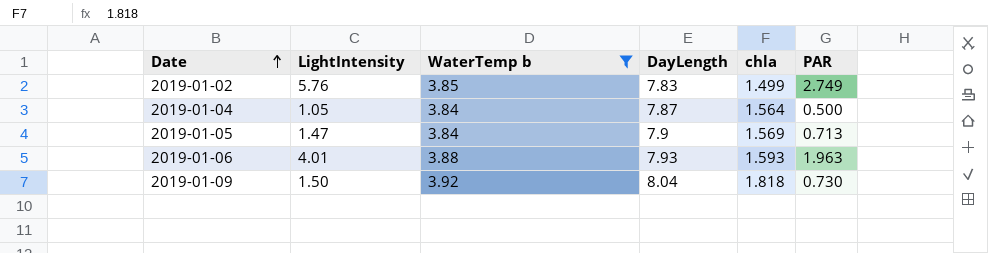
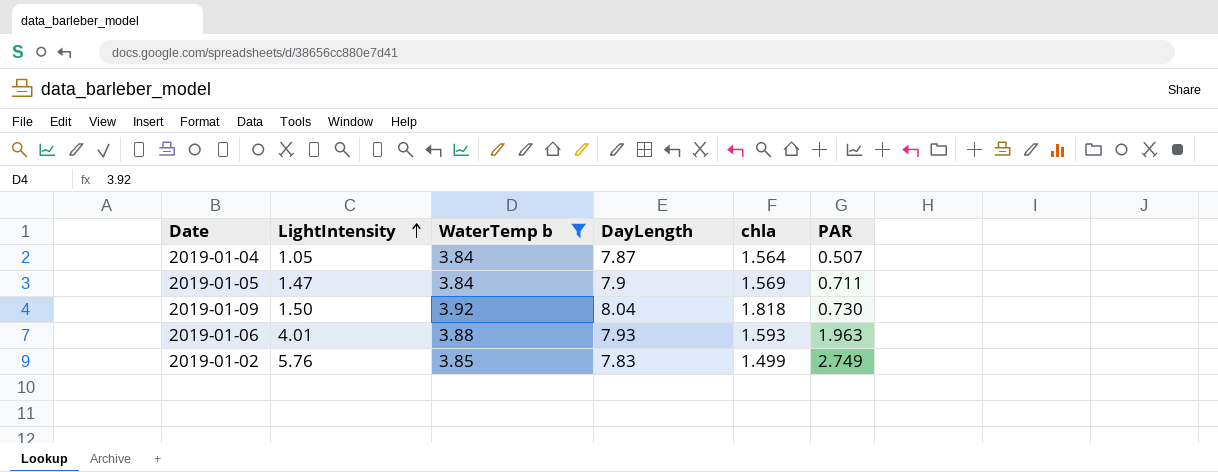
row order: Date ascending -> LightIntensity ascending
2019-01-04 | PAR: 0.500 -> 0.507
2019-01-05 | PAR: 0.713 -> 0.711

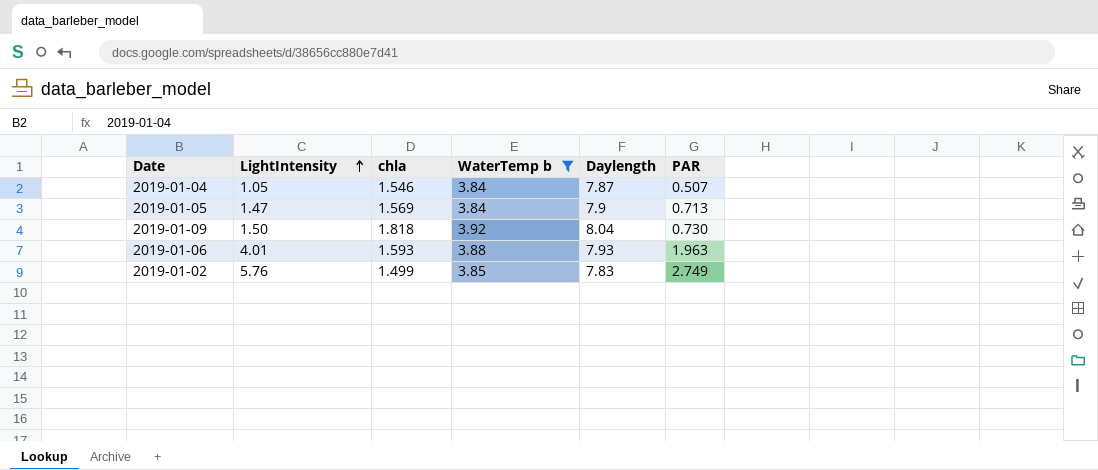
column chla | position: 5 -> 3
column name: DayLength -> Daylength
2019-01-04 | chla: 1.564 -> 1.546
2019-01-05 | PAR: 0.711 -> 0.713

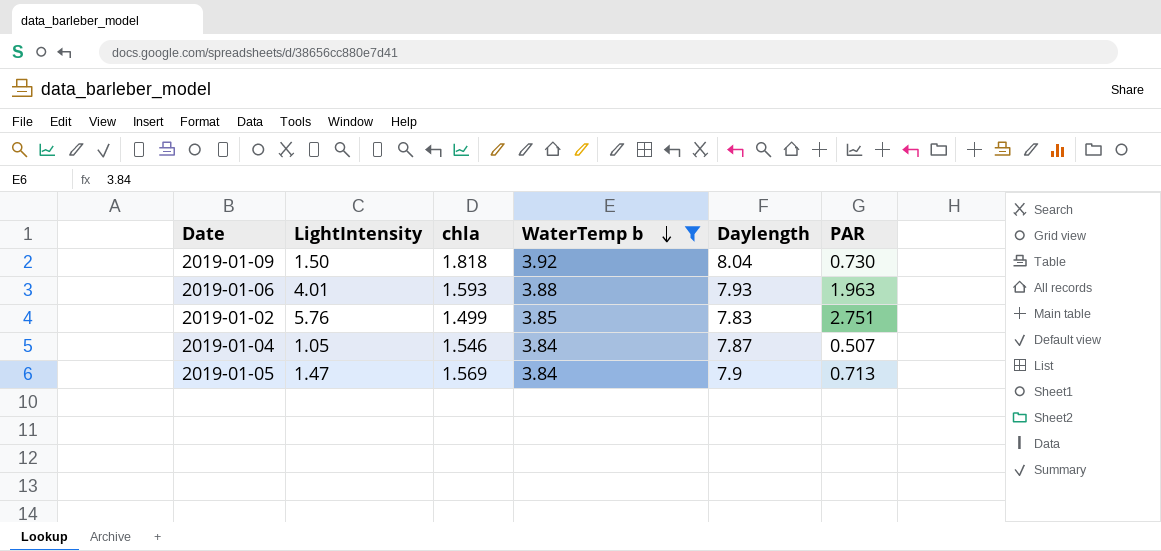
row order: LightIntensity ascending -> WaterTemp b descending
2019-01-02 | PAR: 2.749 -> 2.751

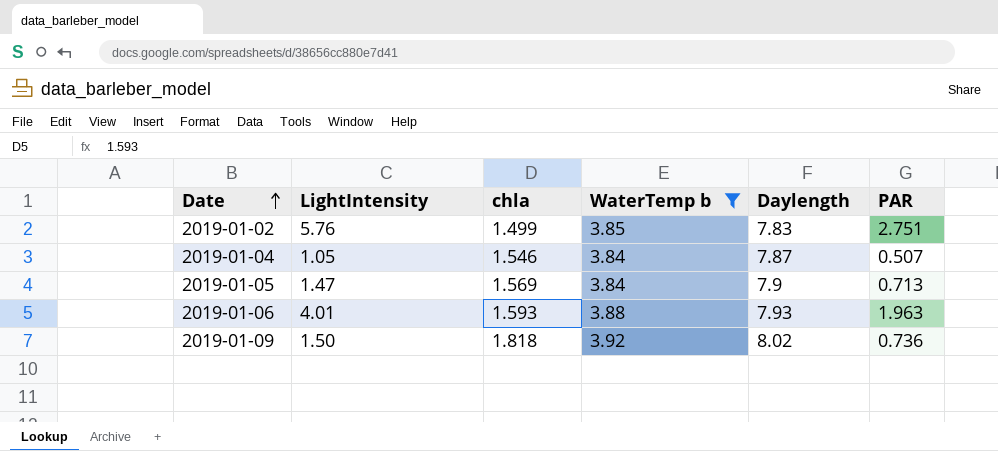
row order: WaterTemp b descending -> Date ascending
2019-01-09 | Daylength: 8.04 -> 8.02
2019-01-09 | PAR: 0.730 -> 0.736

